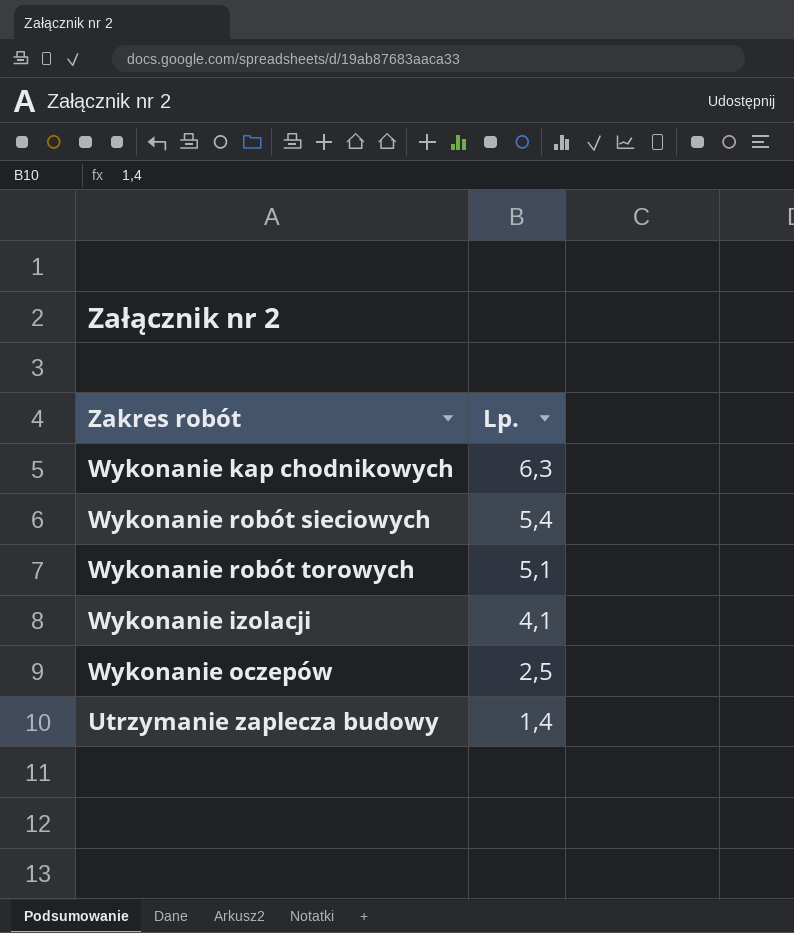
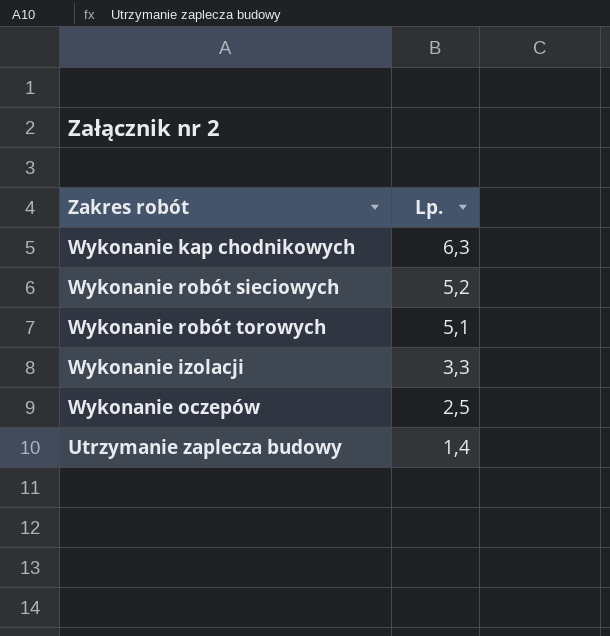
Wykonanie robót sieciowych | Lp.: 5,4 -> 5,2
Wykonanie izolacji | Lp.: 4,1 -> 3,3

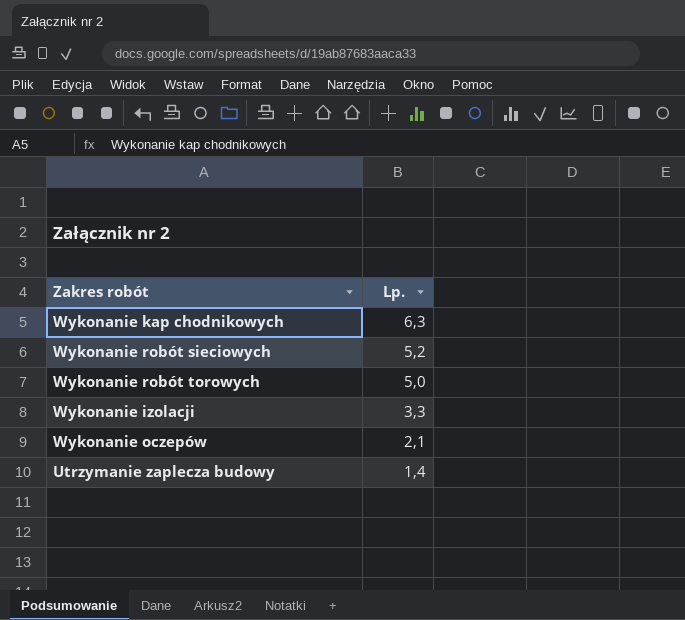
Wykonanie robót torowych | Lp.: 5,1 -> 5,0
Wykonanie oczepów | Lp.: 2,5 -> 2,1

